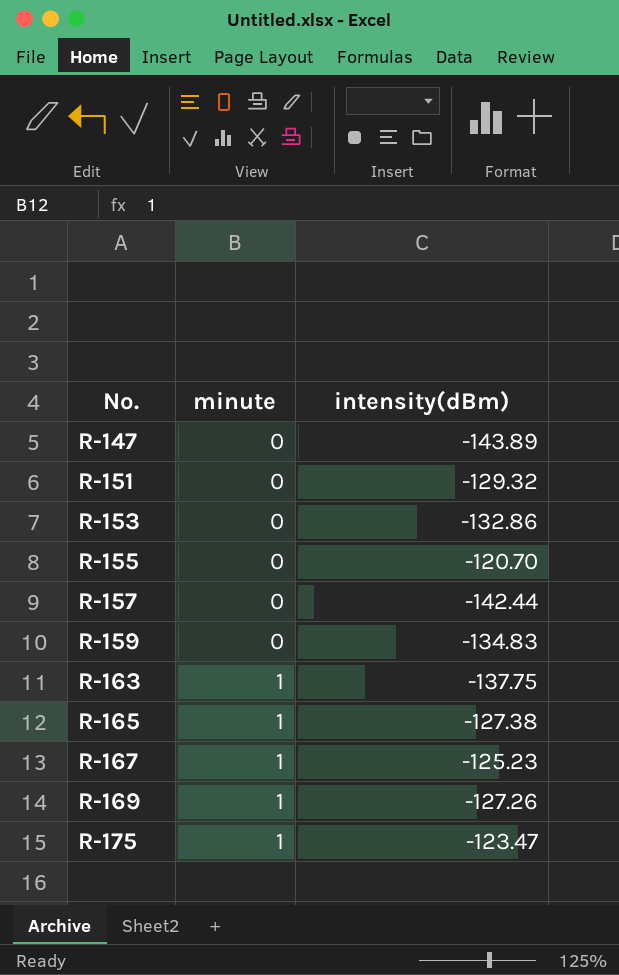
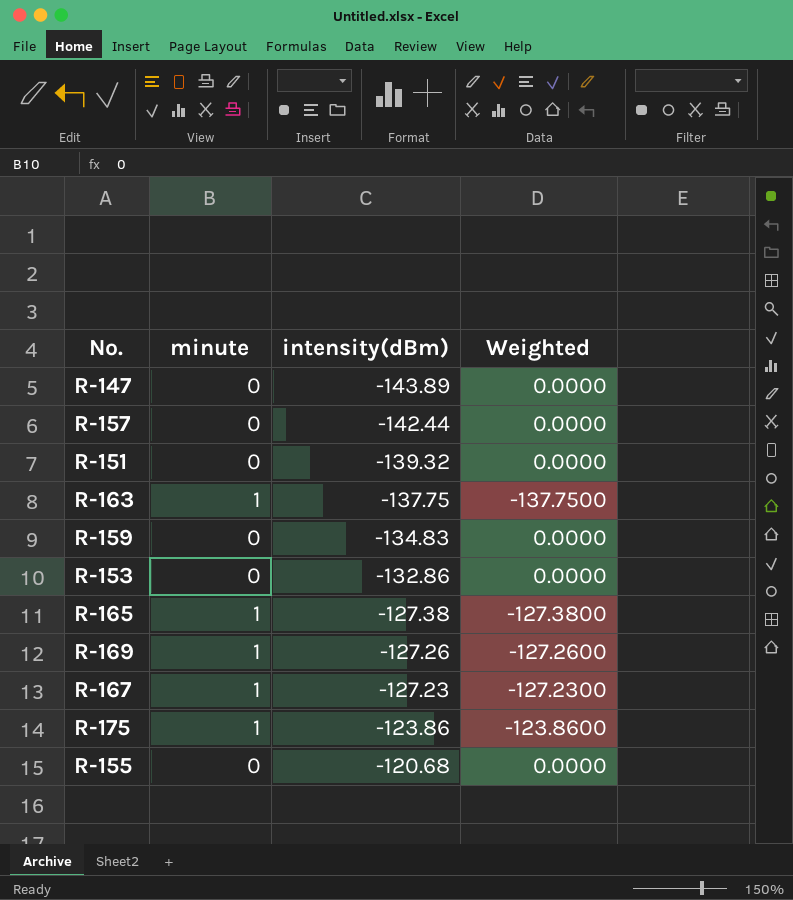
row order: No. ascending -> intensity(dBm) ascending
column Weighted | formula: none -> [minute] * [intensity(dBm)]
R-151 | intensity(dBm): -129.32 -> -139.32
R-167 | intensity(dBm): -125.23 -> -127.23
R-175 | intensity(dBm): -123.47 -> -123.86
R-155 | intensity(dBm): -120.70 -> -120.68

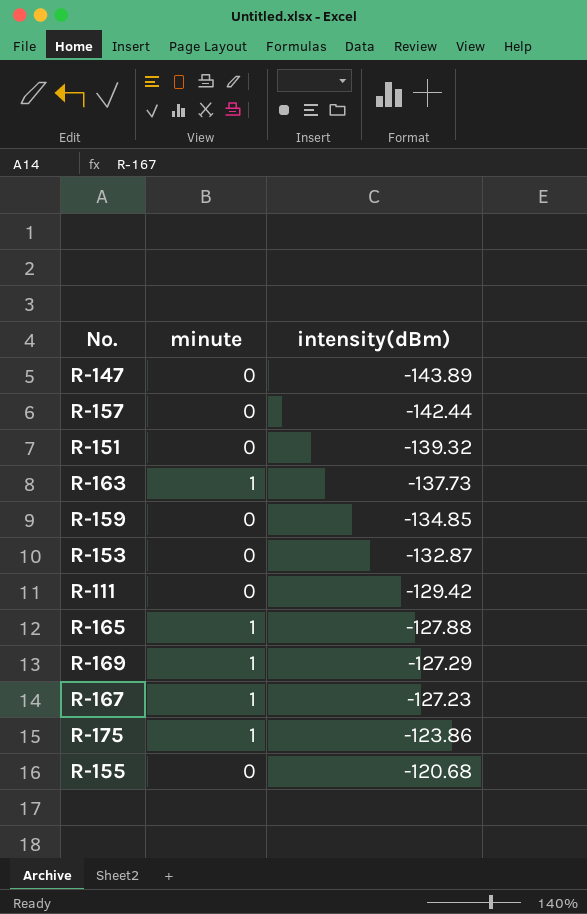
column Weighted | formula: [minute] * [intensity(dBm)] -> none
R-163 | intensity(dBm): -137.75 -> -137.73
R-159 | intensity(dBm): -134.83 -> -134.85
R-153 | intensity(dBm): -132.86 -> -132.87
row R-111: none -> 0 | -129.42
R-165 | intensity(dBm): -127.38 -> -127.88
R-169 | intensity(dBm): -127.26 -> -127.29

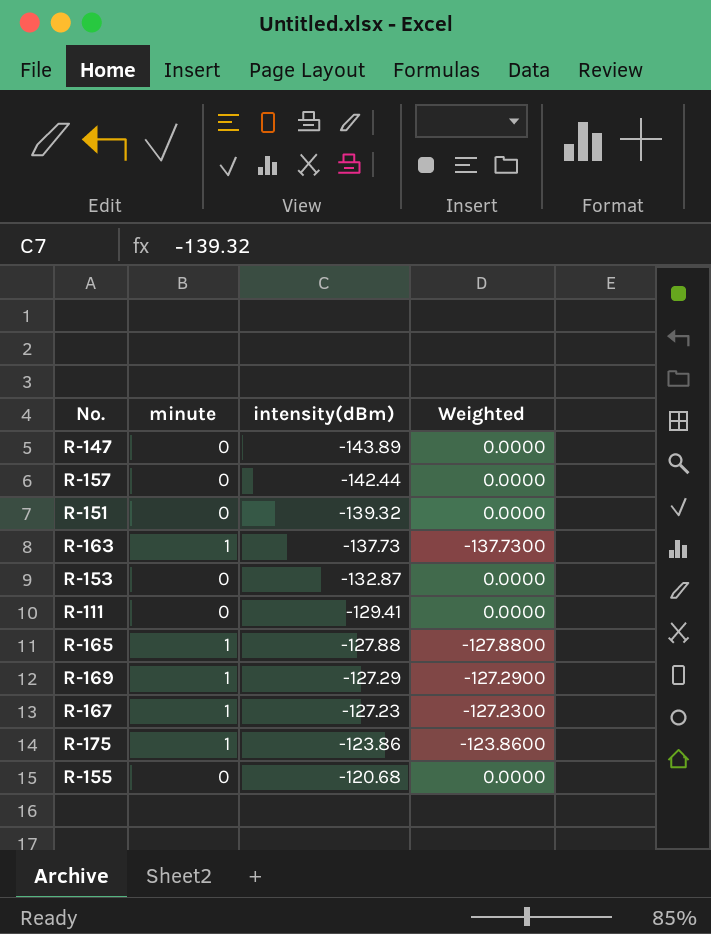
column Weighted | formula: none -> [minute] * [intensity(dBm)]
row R-159: 0 | -134.85 -> none
R-111 | intensity(dBm): -129.42 -> -129.41

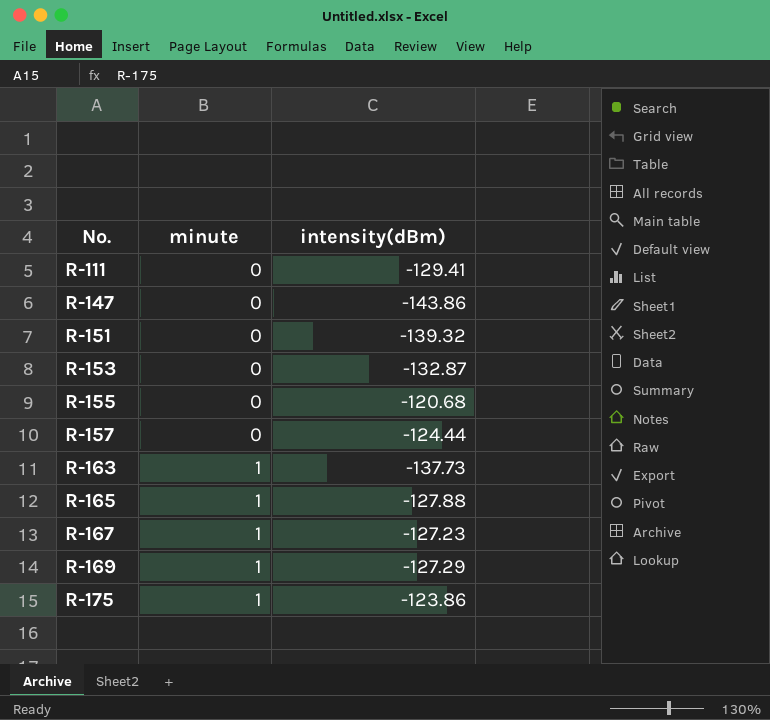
row order: intensity(dBm) ascending -> No. ascending
column Weighted | formula: [minute] * [intensity(dBm)] -> none
R-147 | intensity(dBm): -143.89 -> -143.86
R-157 | intensity(dBm): -142.44 -> -124.44

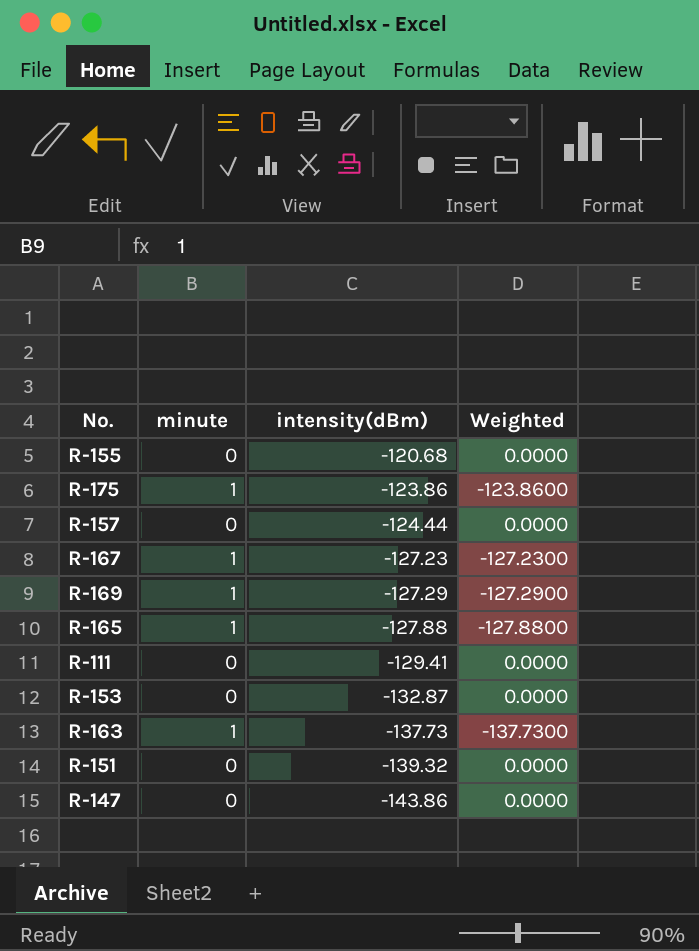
row order: No. ascending -> intensity(dBm) descending
column Weighted | formula: none -> [minute] * [intensity(dBm)]

